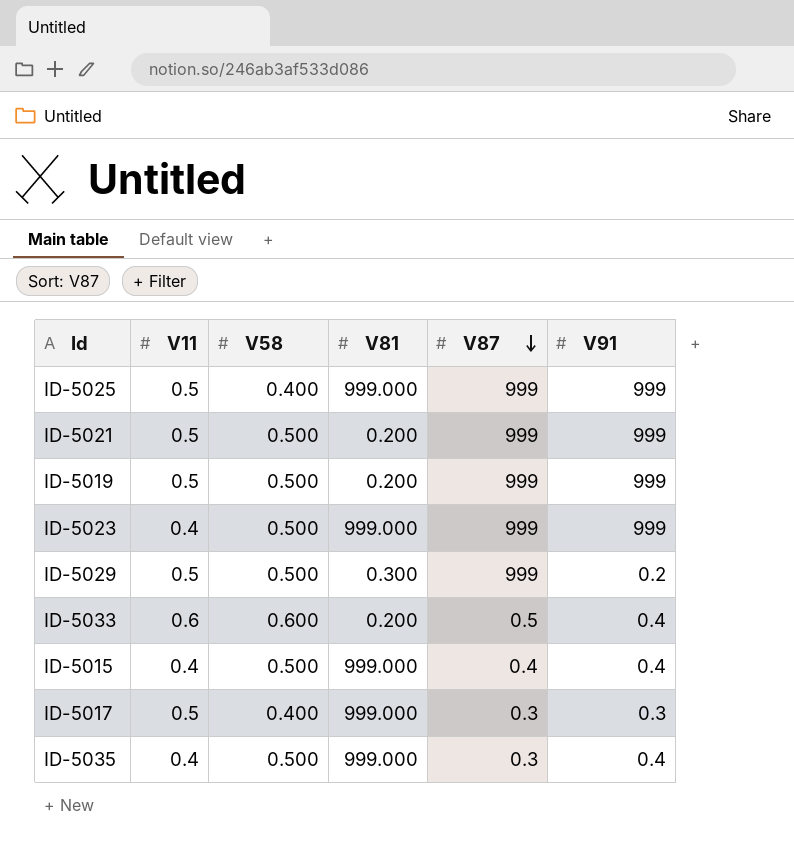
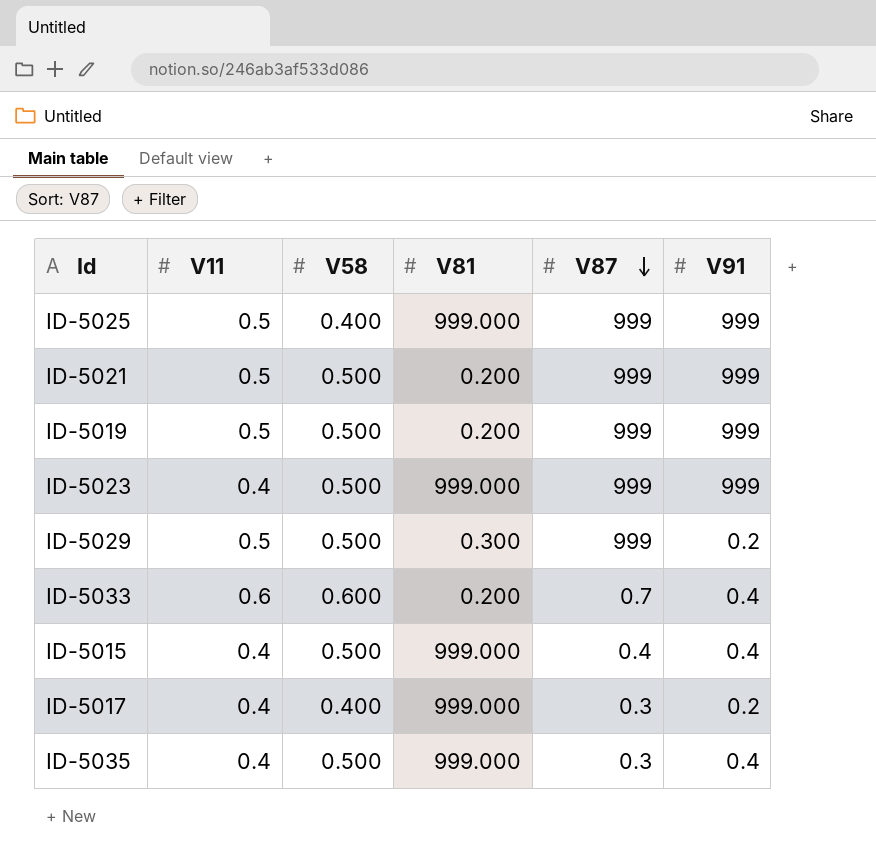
ID-5033 | V87: 0.5 -> 0.7
ID-5017 | V11: 0.5 -> 0.4
ID-5017 | V91: 0.3 -> 0.2

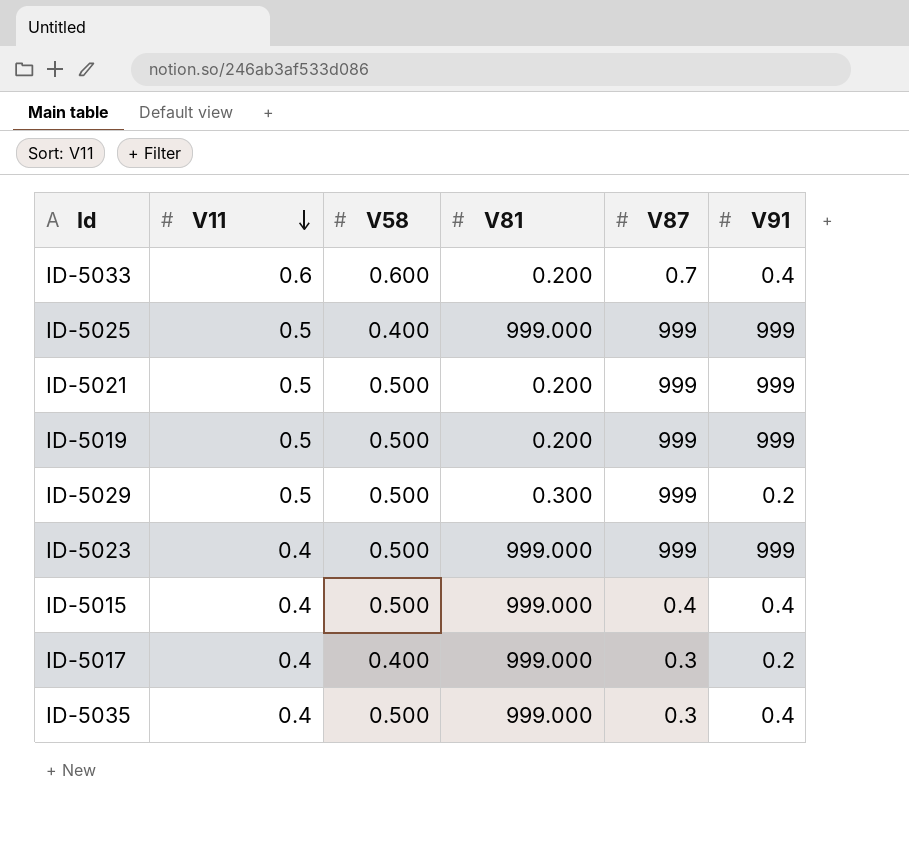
row order: V87 descending -> V11 descending

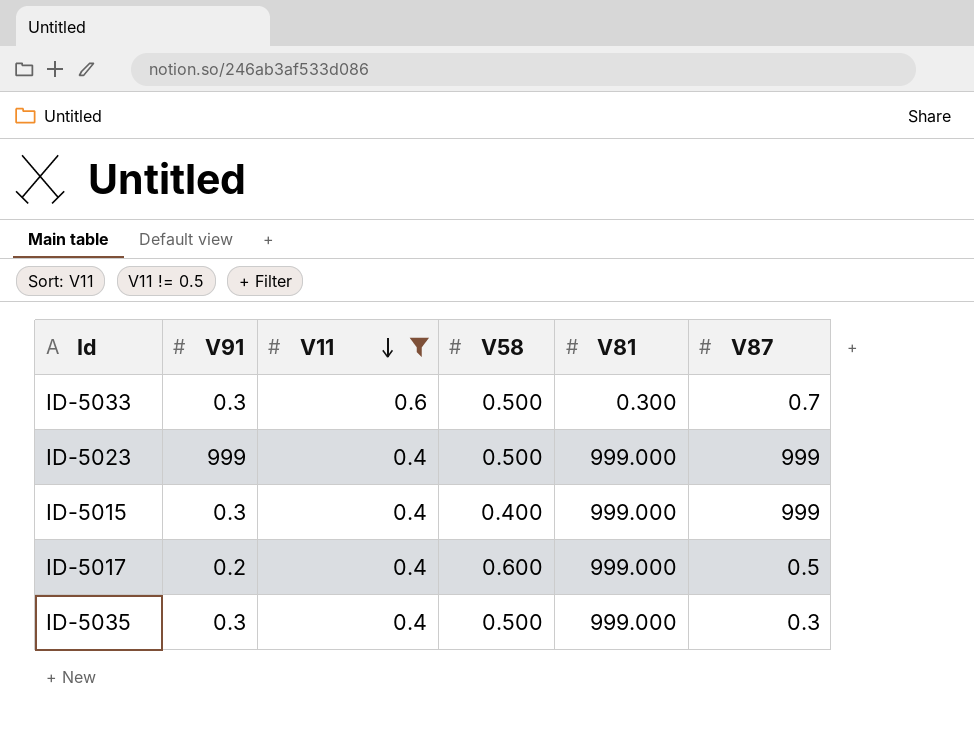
filter: none -> V11 != 0.5
column V91 | position: 6 -> 2
ID-5033 | V91: 0.4 -> 0.3
ID-5033 | V58: 0.600 -> 0.500
ID-5033 | V81: 0.200 -> 0.300
ID-5015 | V91: 0.4 -> 0.3
ID-5015 | V58: 0.500 -> 0.400
ID-5015 | V87: 0.4 -> 999
ID-5017 | V58: 0.400 -> 0.600
ID-5017 | V87: 0.3 -> 0.5
ID-5035 | V91: 0.4 -> 0.3

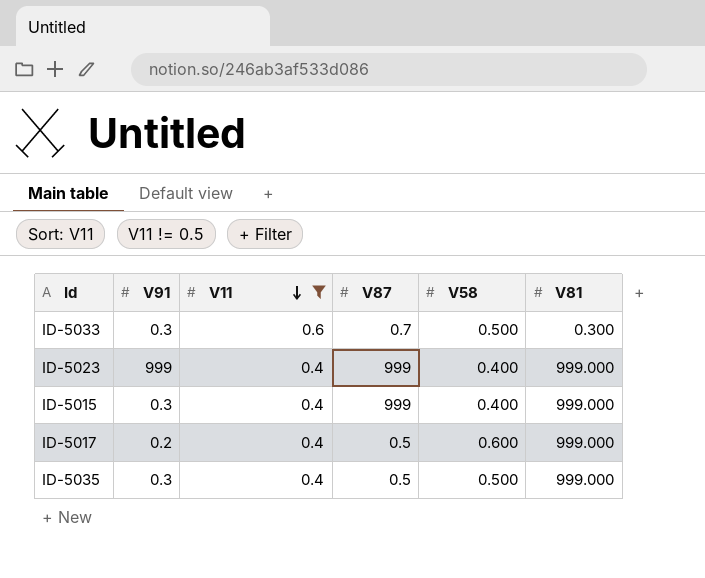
column V87 | position: 6 -> 4
ID-5023 | V58: 0.500 -> 0.400
ID-5035 | V87: 0.3 -> 0.5

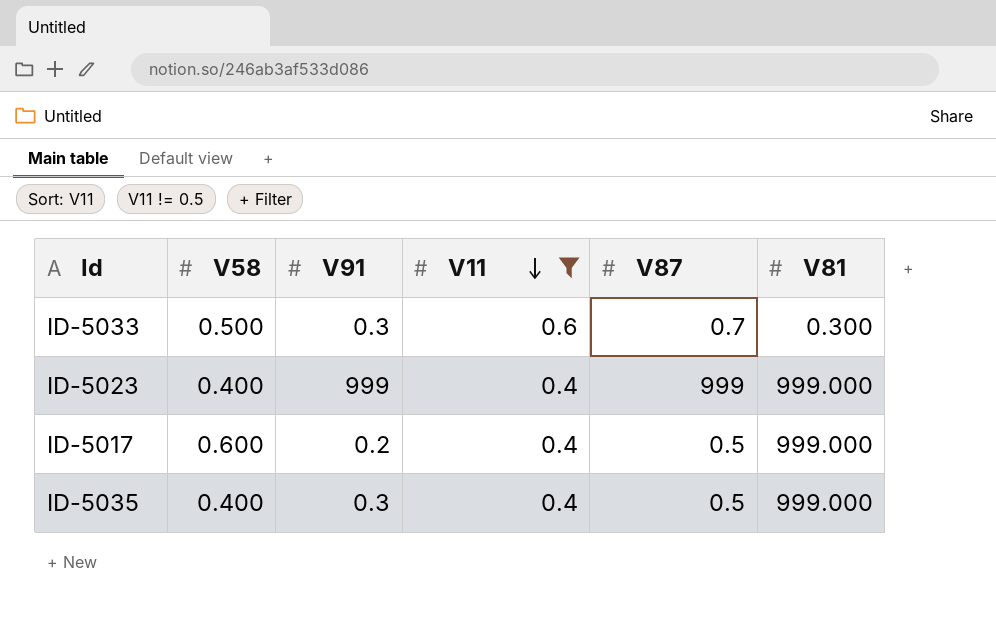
column V58 | position: 5 -> 2
row ID-5015: 0.3 | 0.4 | 999 | 0.400 | 999.000 -> none
ID-5035 | V58: 0.500 -> 0.400

